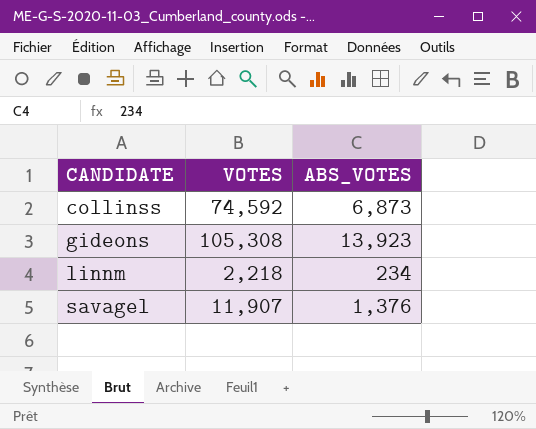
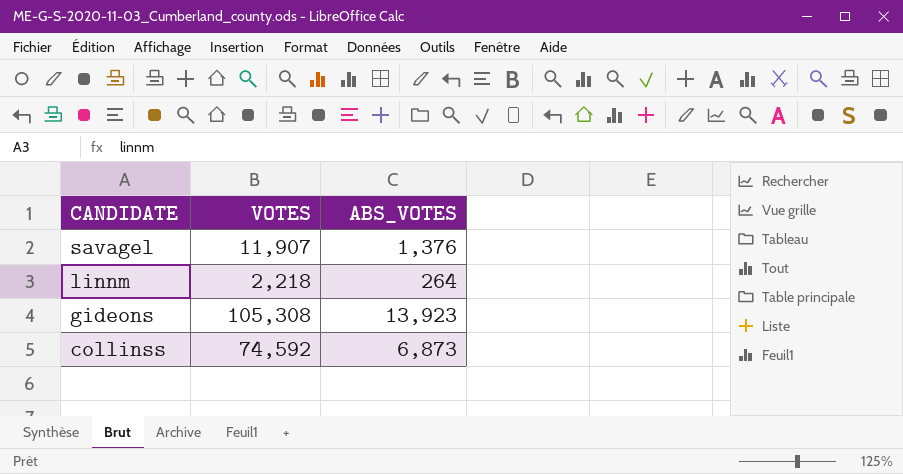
row order: CANDIDATE ascending -> CANDIDATE descending
linnm | ABS_VOTES: 234 -> 264

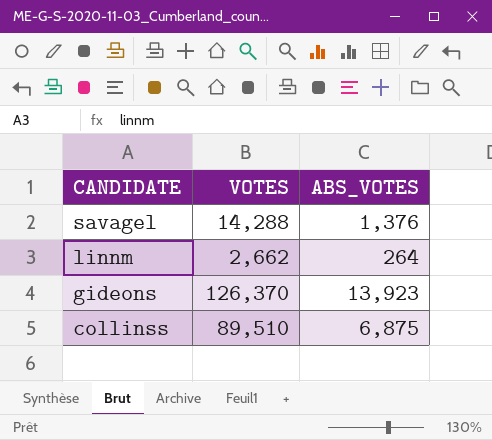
savagel | VOTES: 11,907 -> 14,288
linnm | VOTES: 2,218 -> 2,662
gideons | VOTES: 105,308 -> 126,370
collinss | VOTES: 74,592 -> 89,510
collinss | ABS_VOTES: 6,873 -> 6,875

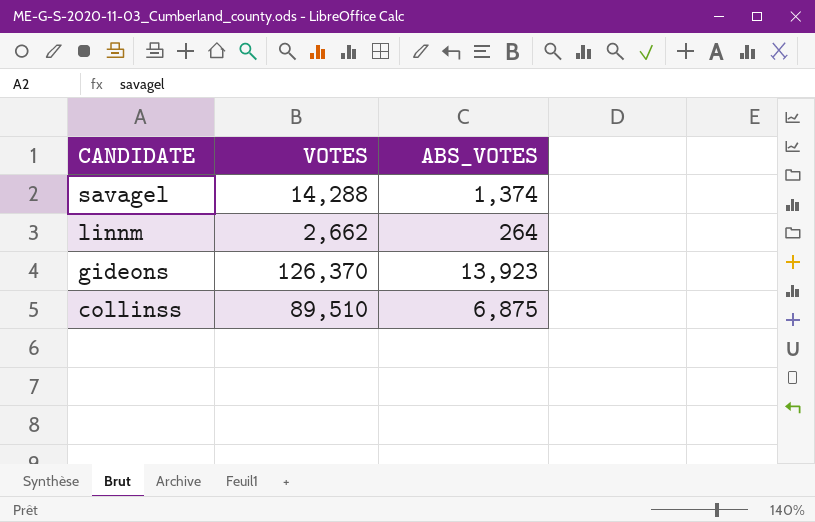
savagel | ABS_VOTES: 1,376 -> 1,374

